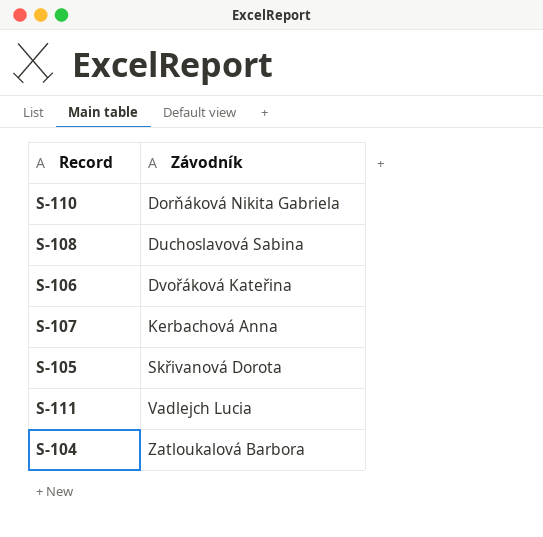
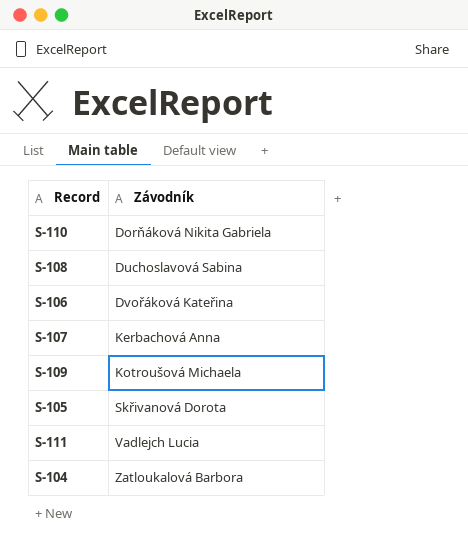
row S-109: none -> Kotroušová Michaela

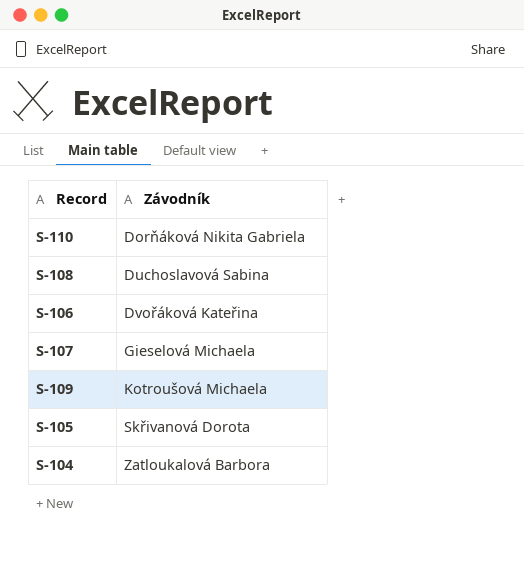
row S-111: Vadlejch Lucia -> none
S-107 | Závodník: Kerbachová Anna -> Gieselová Michaela

